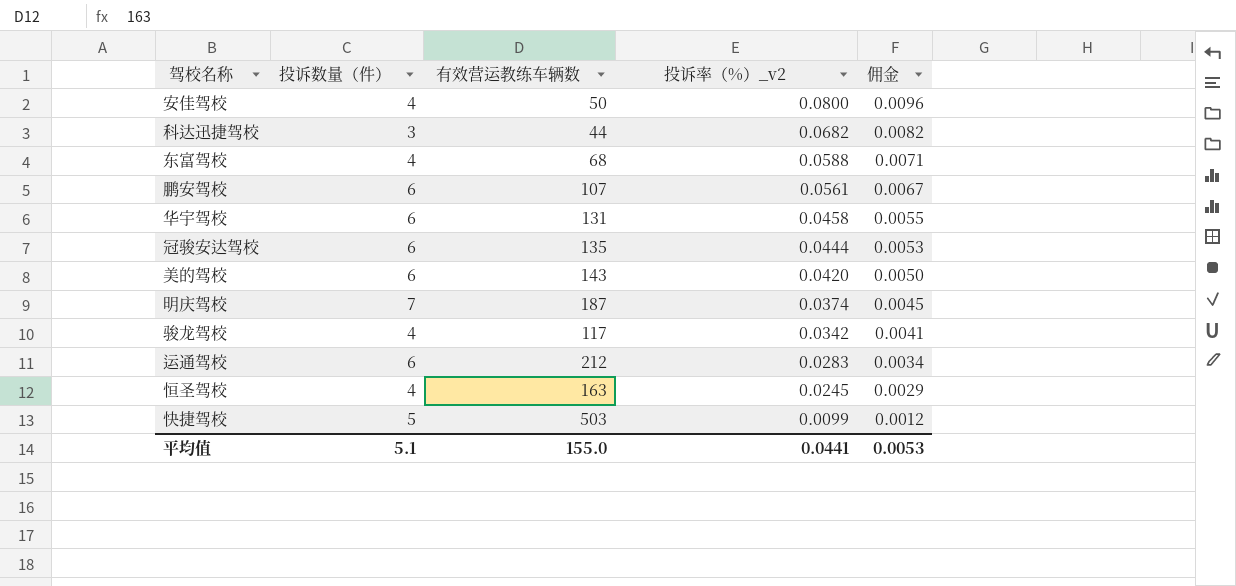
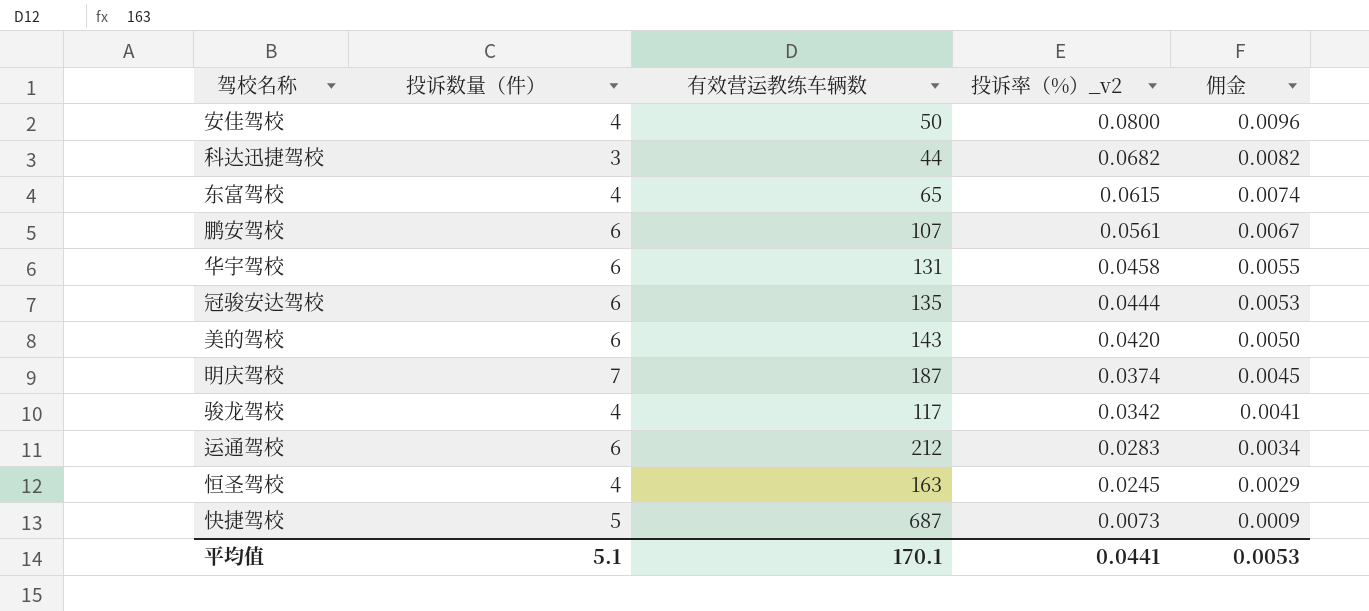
东富驾校 | 有效营运教练车辆数: 68 -> 65
东富驾校 | 投诉率（%）_v2: 0.0588 -> 0.0615
东富驾校 | 佣金: 0.0071 -> 0.0074
快捷驾校 | 有效营运教练车辆数: 503 -> 687
快捷驾校 | 投诉率（%）_v2: 0.0099 -> 0.0073
快捷驾校 | 佣金: 0.0012 -> 0.0009
平均值 | 有效营运教练车辆数: 155.0 -> 170.1

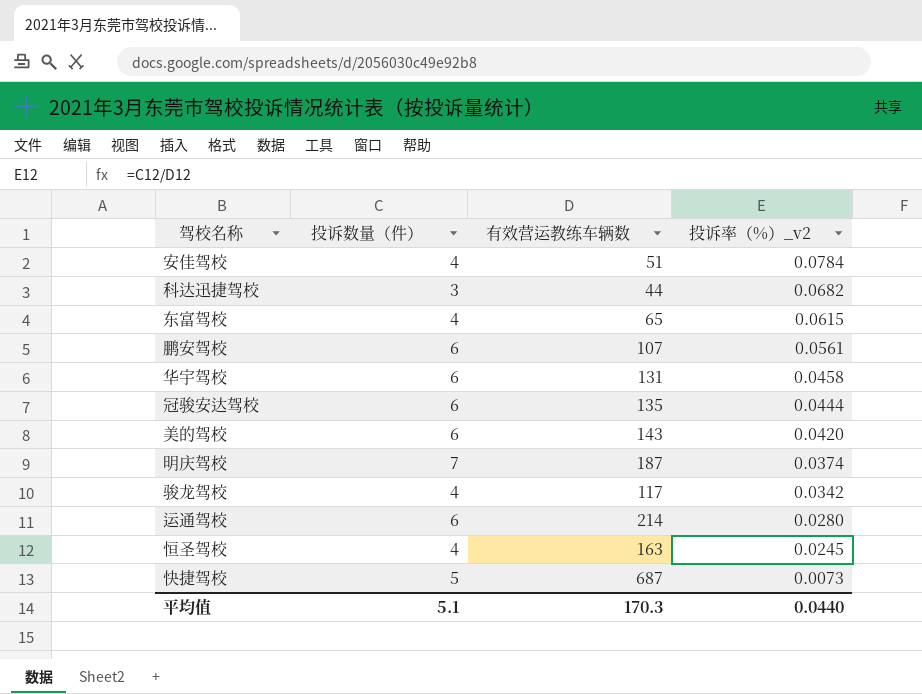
column 佣金 | formula: [投诉率（%）_v2] * 0.12 -> none
安佳驾校 | 有效营运教练车辆数: 50 -> 51
安佳驾校 | 投诉率（%）_v2: 0.0800 -> 0.0784
运通驾校 | 有效营运教练车辆数: 212 -> 214
运通驾校 | 投诉率（%）_v2: 0.0283 -> 0.0280
平均值 | 有效营运教练车辆数: 170.1 -> 170.3
平均值 | 投诉率（%）_v2: 0.0441 -> 0.0440

